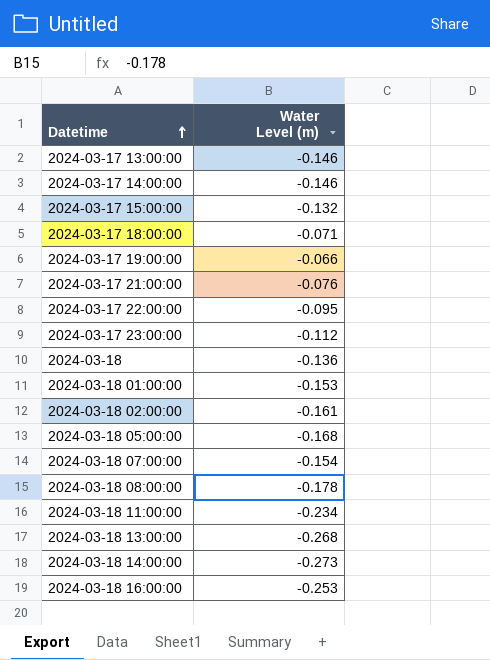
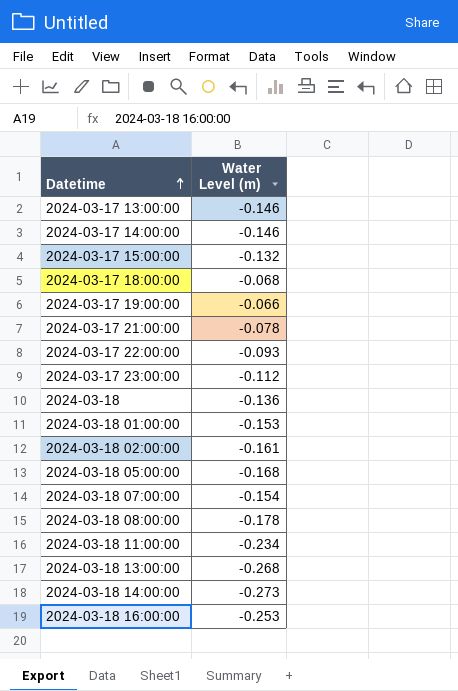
2024-03-17 18:00:00 | Water Level (m): -0.071 -> -0.068
2024-03-17 21:00:00 | Water Level (m): -0.076 -> -0.078
2024-03-17 22:00:00 | Water Level (m): -0.095 -> -0.093

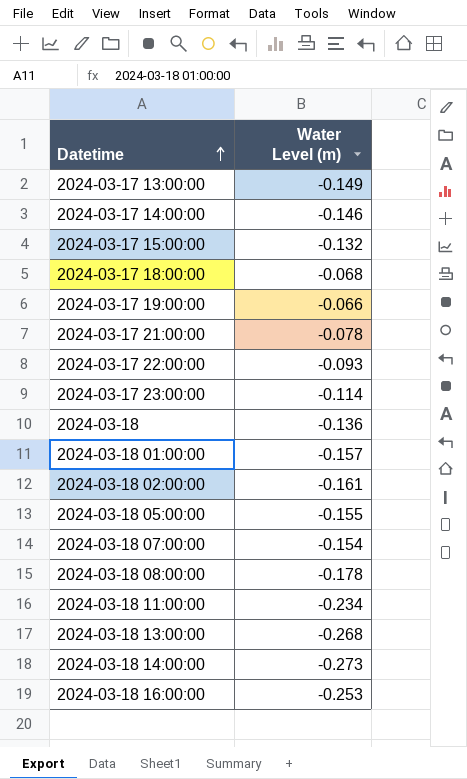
2024-03-17 13:00:00 | Water Level (m): -0.146 -> -0.149
2024-03-17 23:00:00 | Water Level (m): -0.112 -> -0.114
2024-03-18 01:00:00 | Water Level (m): -0.153 -> -0.157
2024-03-18 05:00:00 | Water Level (m): -0.168 -> -0.155

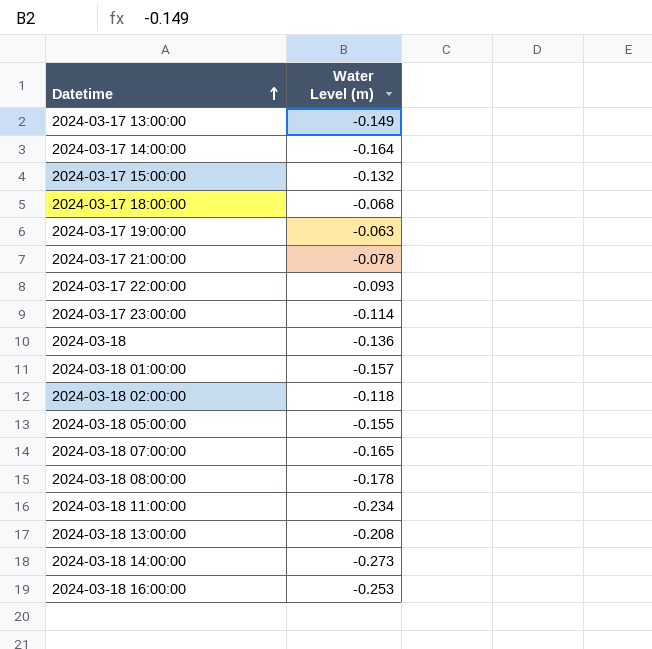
2024-03-17 14:00:00 | Water Level (m): -0.146 -> -0.164
2024-03-17 19:00:00 | Water Level (m): -0.066 -> -0.063
2024-03-18 02:00:00 | Water Level (m): -0.161 -> -0.118
2024-03-18 07:00:00 | Water Level (m): -0.154 -> -0.165
2024-03-18 13:00:00 | Water Level (m): -0.268 -> -0.208

